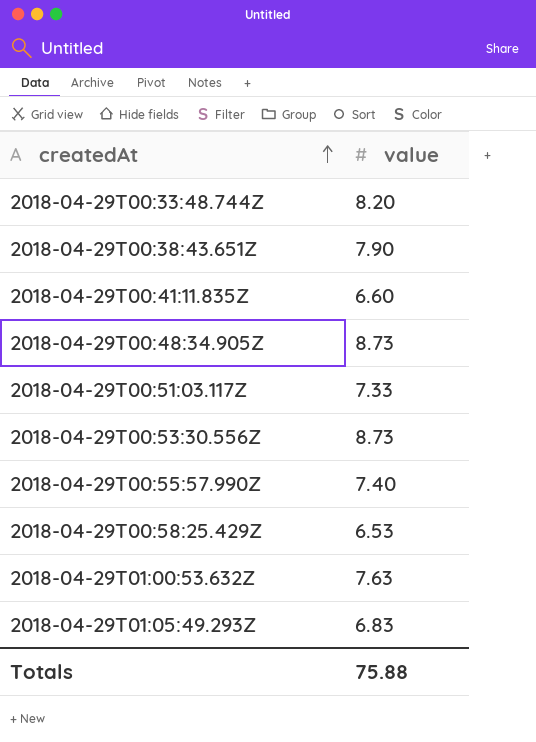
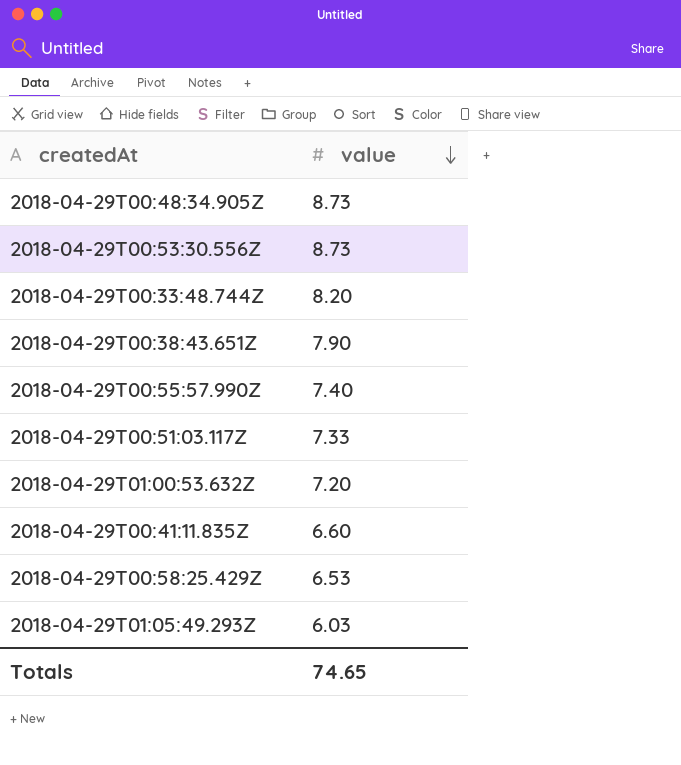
row order: createdAt ascending -> value descending
2018-04-29T01:00:53.632Z | value: 7.63 -> 7.20
2018-04-29T01:05:49.293Z | value: 6.83 -> 6.03
Totals | value: 75.88 -> 74.65

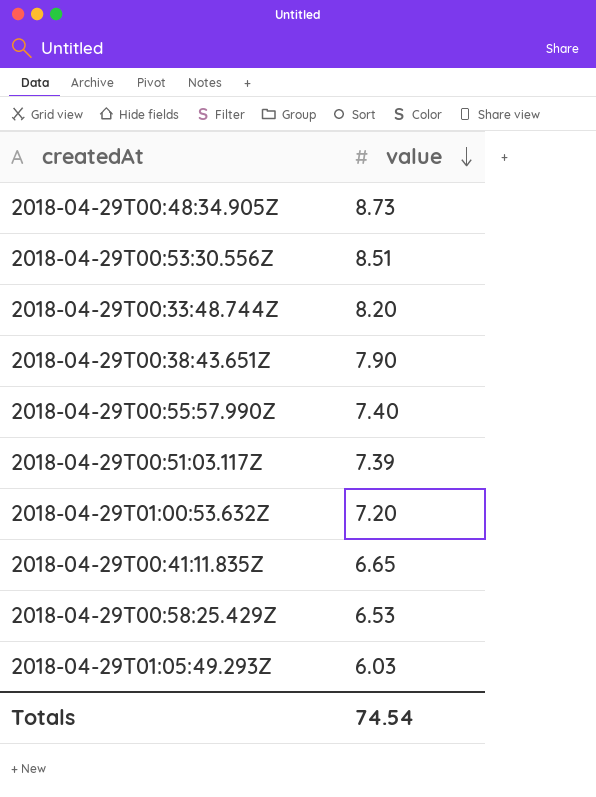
2018-04-29T00:53:30.556Z | value: 8.73 -> 8.51
2018-04-29T00:51:03.117Z | value: 7.33 -> 7.39
2018-04-29T00:41:11.835Z | value: 6.60 -> 6.65
Totals | value: 74.65 -> 74.54

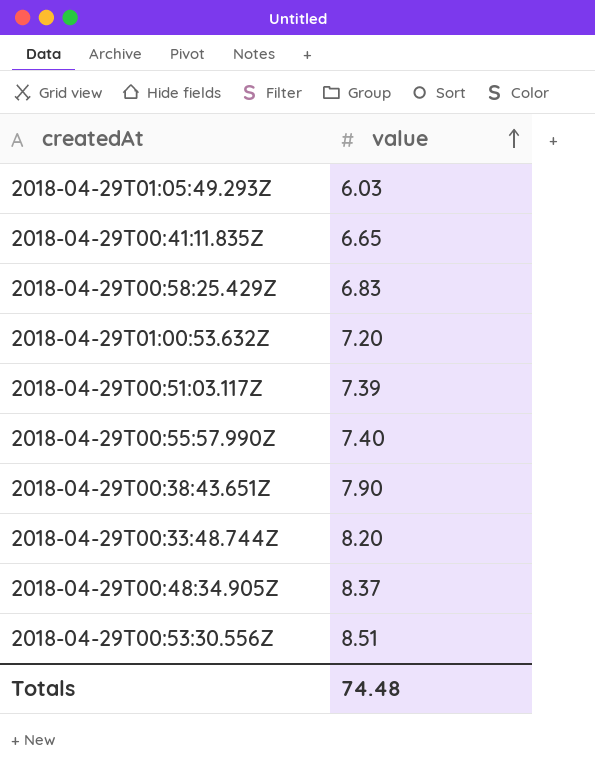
row order: value descending -> value ascending
2018-04-29T00:58:25.429Z | value: 6.53 -> 6.83
2018-04-29T00:48:34.905Z | value: 8.73 -> 8.37
Totals | value: 74.54 -> 74.48

